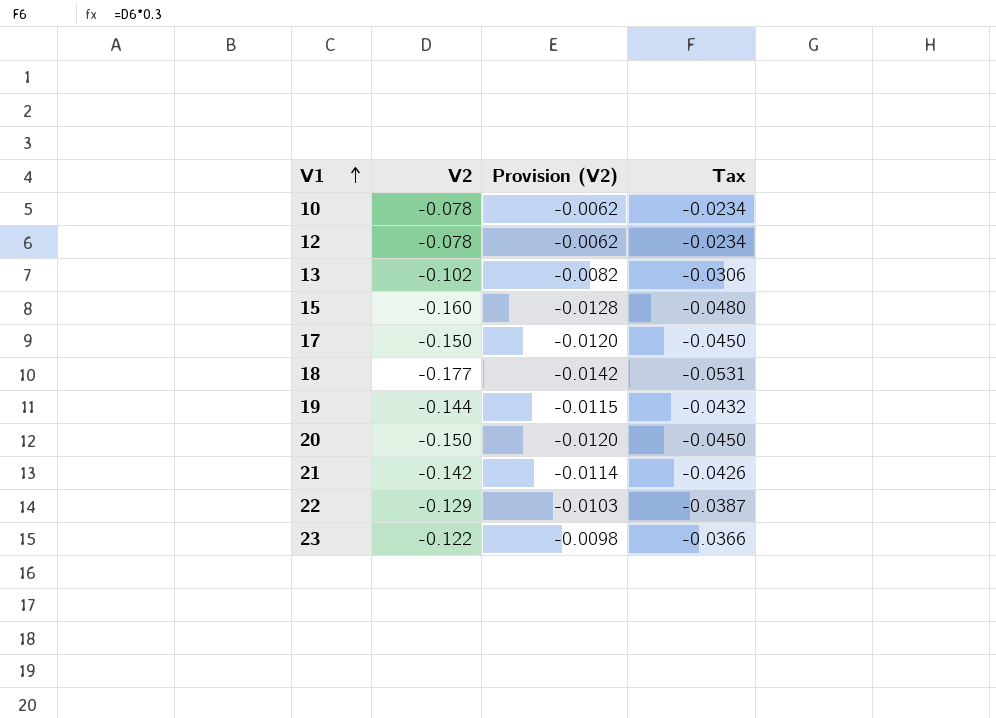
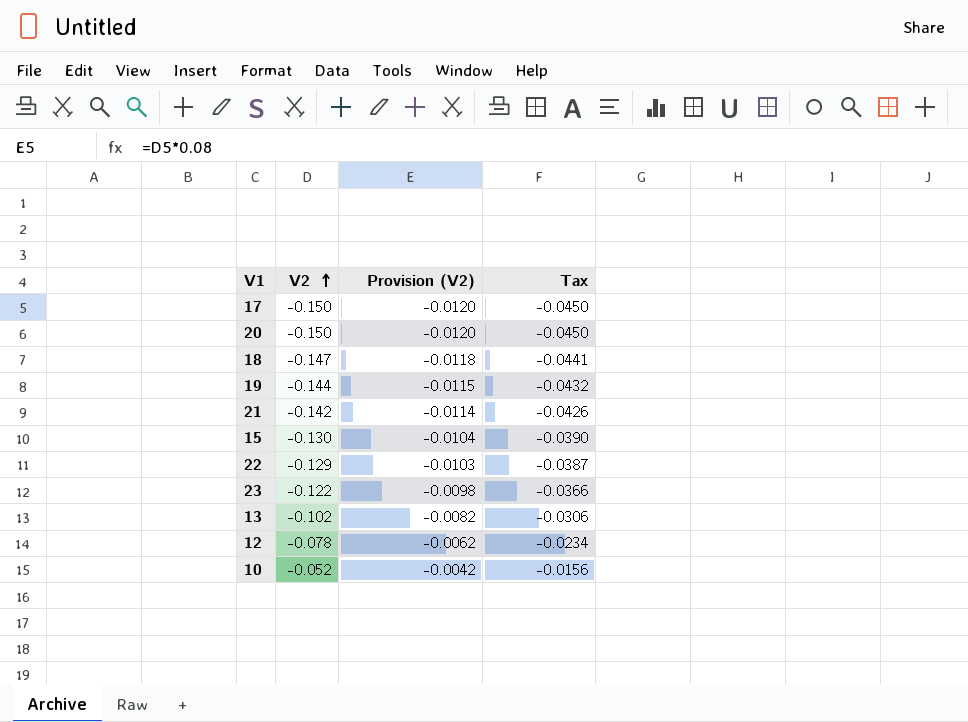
row order: V1 ascending -> V2 ascending
18 | V2: -0.177 -> -0.147
18 | Provision (V2): -0.0142 -> -0.0118
18 | Tax: -0.0531 -> -0.0441
15 | V2: -0.160 -> -0.130
15 | Provision (V2): -0.0128 -> -0.0104
15 | Tax: -0.0480 -> -0.0390
10 | V2: -0.078 -> -0.052
10 | Provision (V2): -0.0062 -> -0.0042
10 | Tax: -0.0234 -> -0.0156

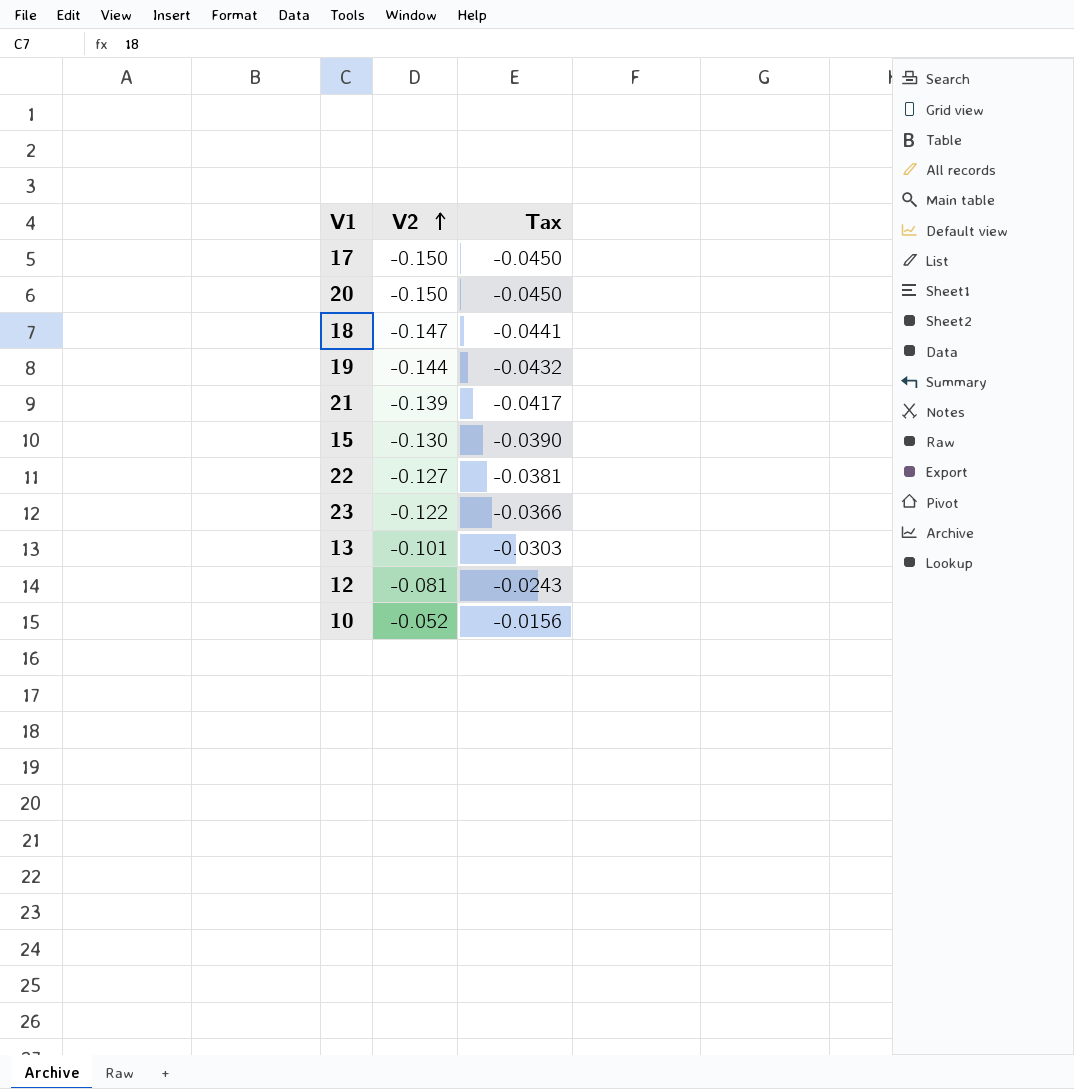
column Provision (V2) | formula: [V2] * 0.08 -> none
21 | V2: -0.142 -> -0.139
21 | Tax: -0.0426 -> -0.0417
22 | V2: -0.129 -> -0.127
22 | Tax: -0.0387 -> -0.0381
13 | V2: -0.102 -> -0.101
13 | Tax: -0.0306 -> -0.0303
12 | V2: -0.078 -> -0.081
12 | Tax: -0.0234 -> -0.0243

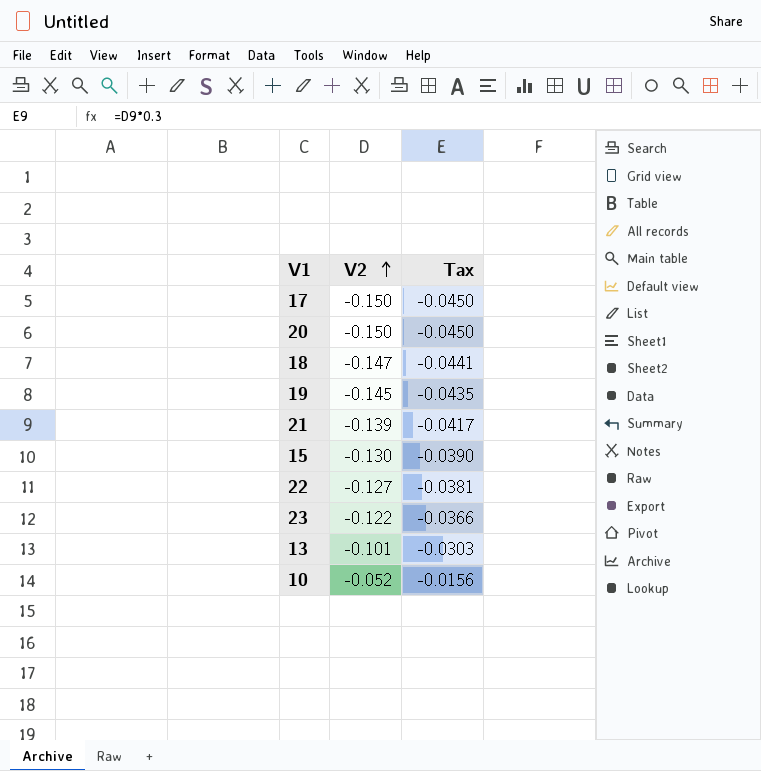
row 12: -0.081 | -0.0243 -> none
19 | V2: -0.144 -> -0.145
19 | Tax: -0.0432 -> -0.0435

